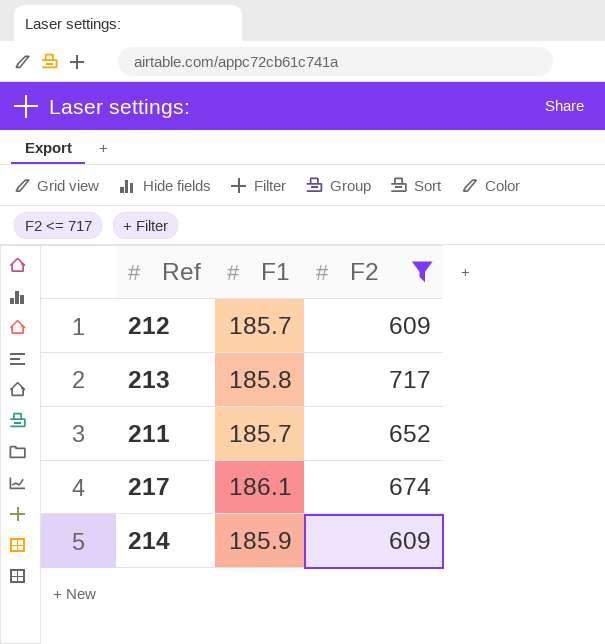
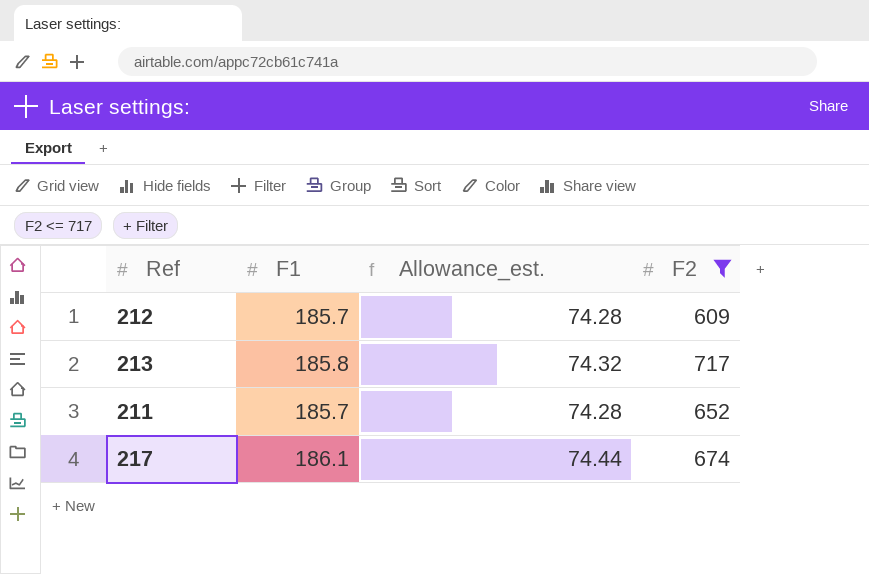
column Allowance_est. | formula: none -> [F1] * 0.4
row 214: 185.9 | 609 -> none

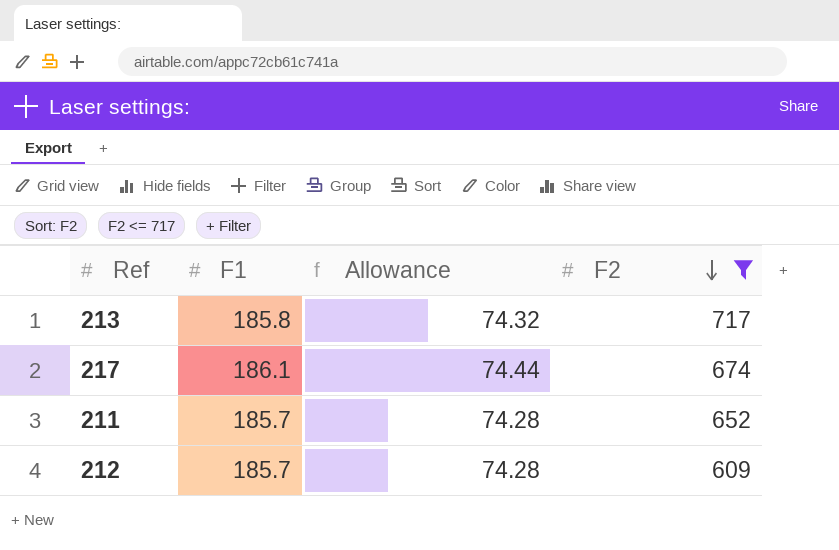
row order: none -> F2 descending
column name: Allowance_est. -> Allowance

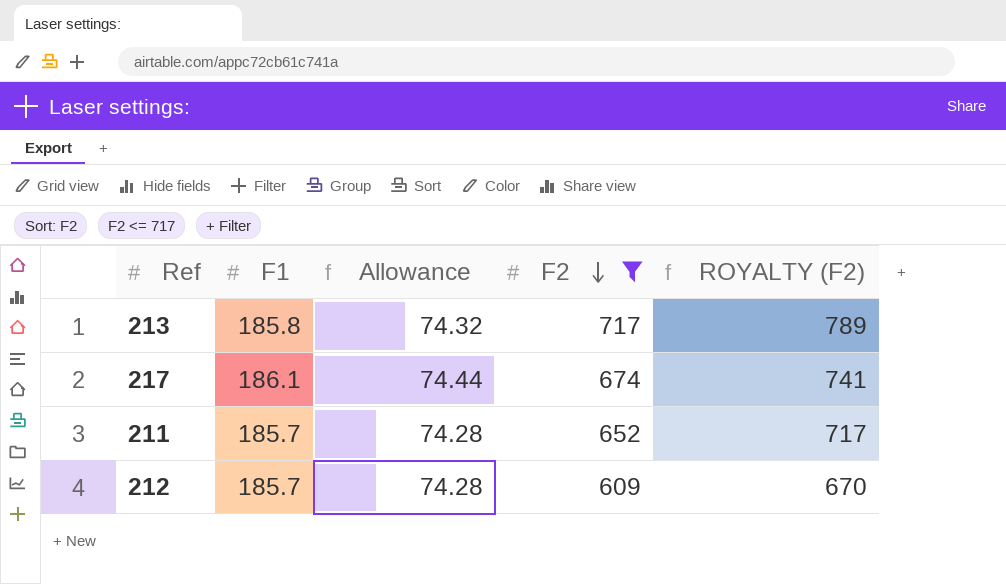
column ROYALTY (F2) | formula: none -> [F2] * 1.1

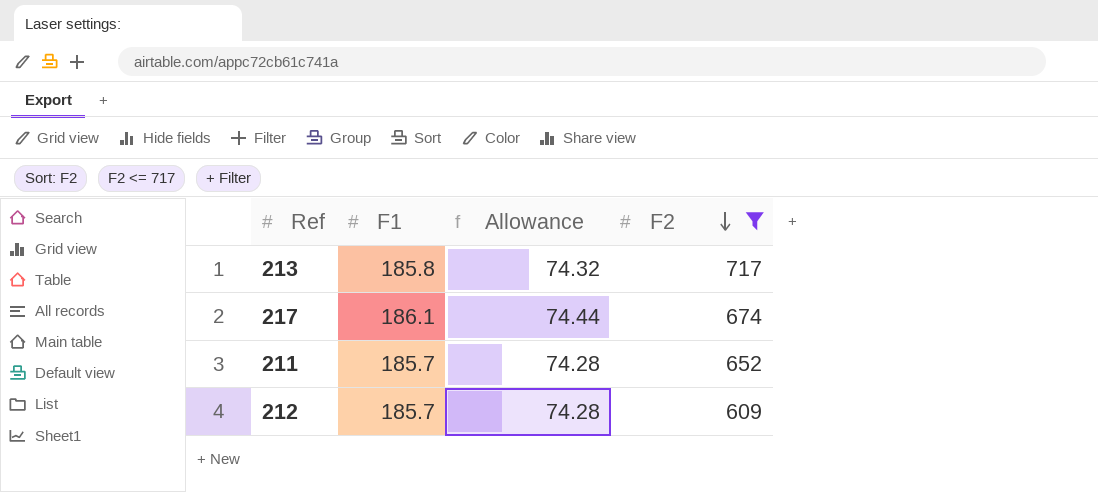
column ROYALTY (F2) | formula: [F2] * 1.1 -> none

